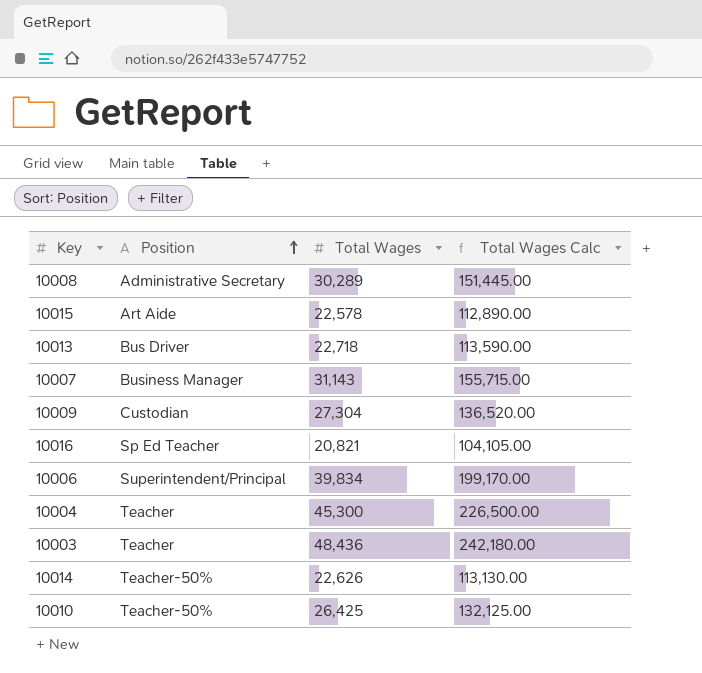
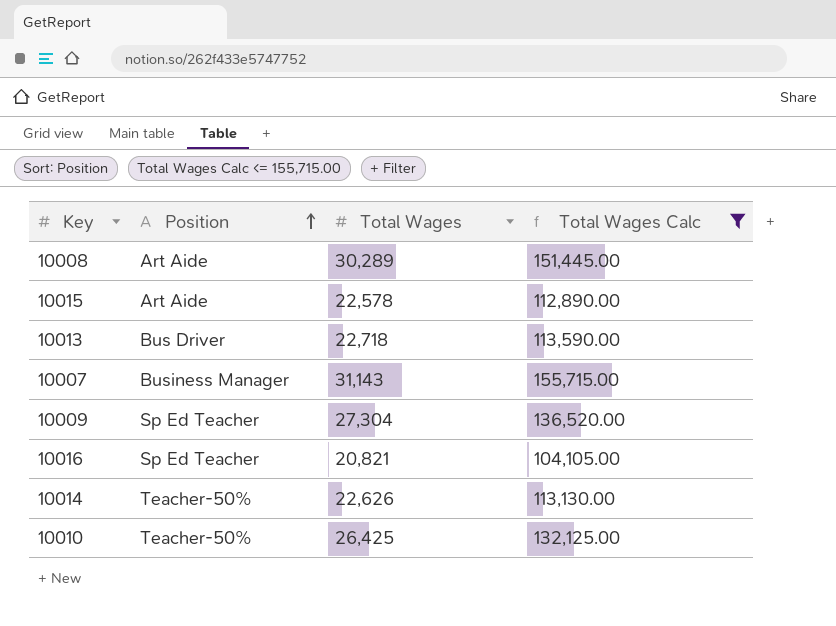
filter: none -> Total Wages Calc <= 155,715.00
10008 | Position: Administrative Secretary -> Art Aide
10009 | Position: Custodian -> Sp Ed Teacher

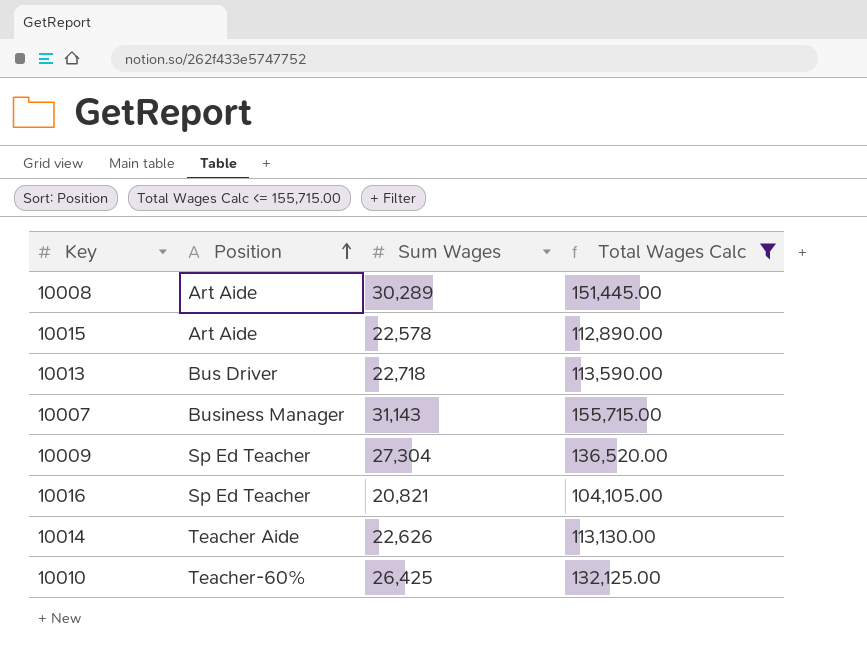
column name: Total Wages -> Sum Wages
10014 | Position: Teacher-50% -> Teacher Aide
10010 | Position: Teacher-50% -> Teacher-60%

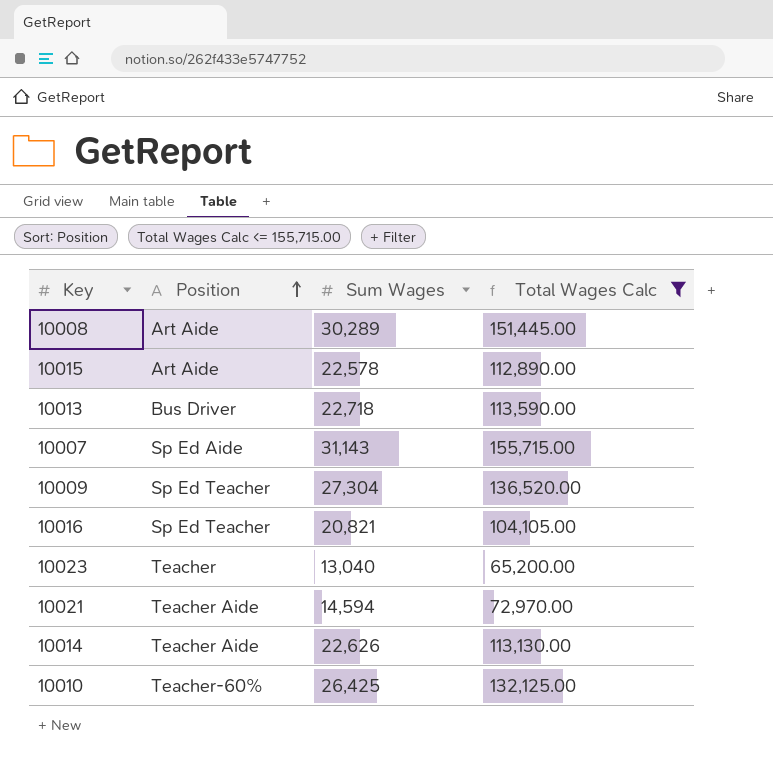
10007 | Position: Business Manager -> Sp Ed Aide
row 10023: none -> Teacher | 13,040 | 65,200.00
row 10021: none -> Teacher Aide | 14,594 | 72,970.00

